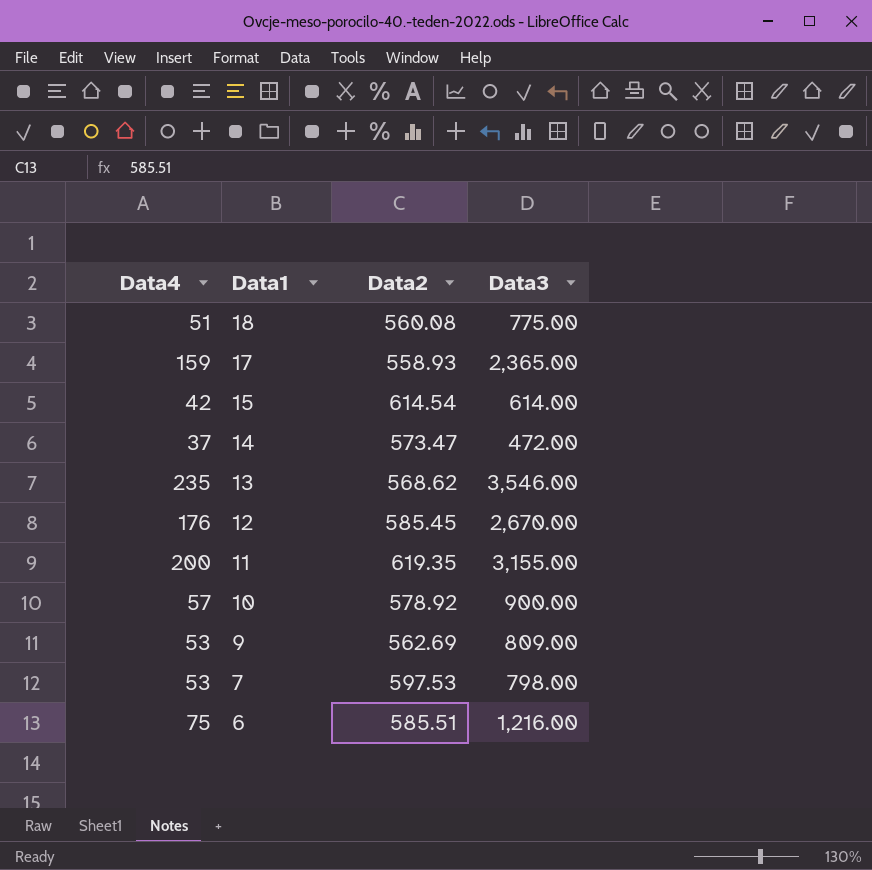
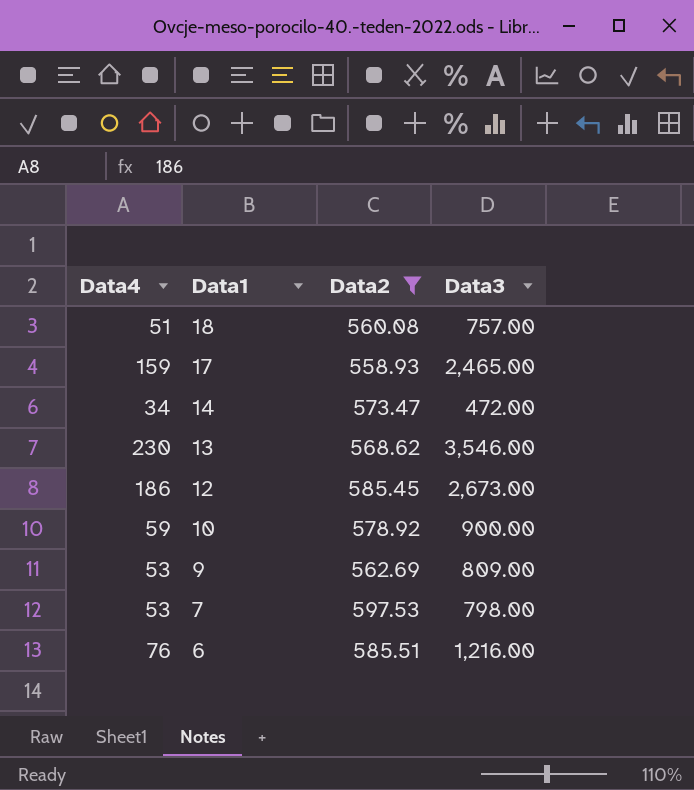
filter: none -> Data2 <= 597.53
18 | Data3: 775.00 -> 757.00
17 | Data3: 2,365.00 -> 2,465.00
14 | Data4: 37 -> 34
13 | Data4: 235 -> 230
12 | Data4: 176 -> 186
12 | Data3: 2,670.00 -> 2,673.00
10 | Data4: 57 -> 59
6 | Data4: 75 -> 76

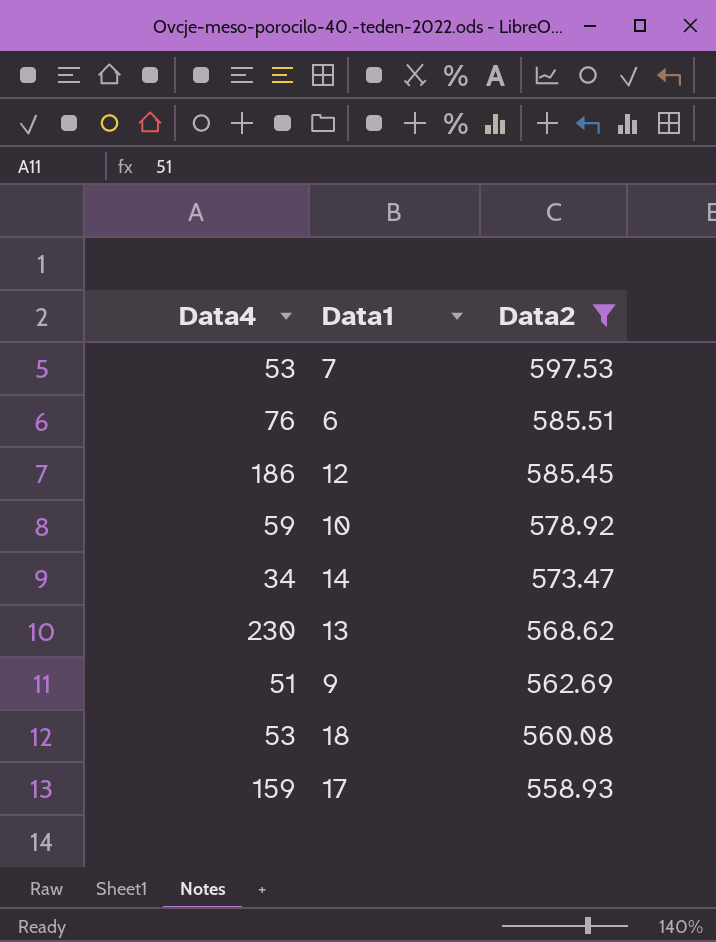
row order: Data1 descending -> Data2 descending
column Data3 | position: 4 -> none
9 | Data4: 53 -> 51
18 | Data4: 51 -> 53

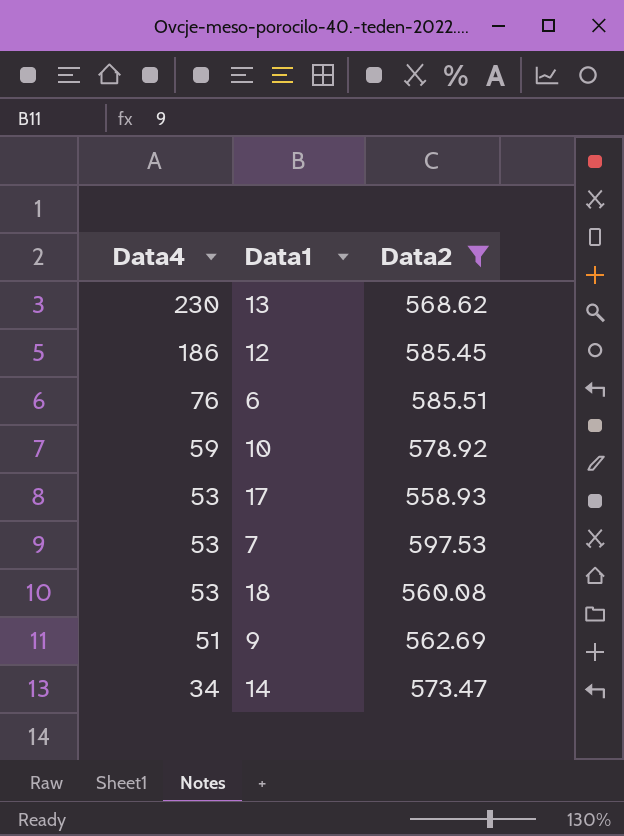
row order: Data2 descending -> Data4 descending
17 | Data4: 159 -> 53

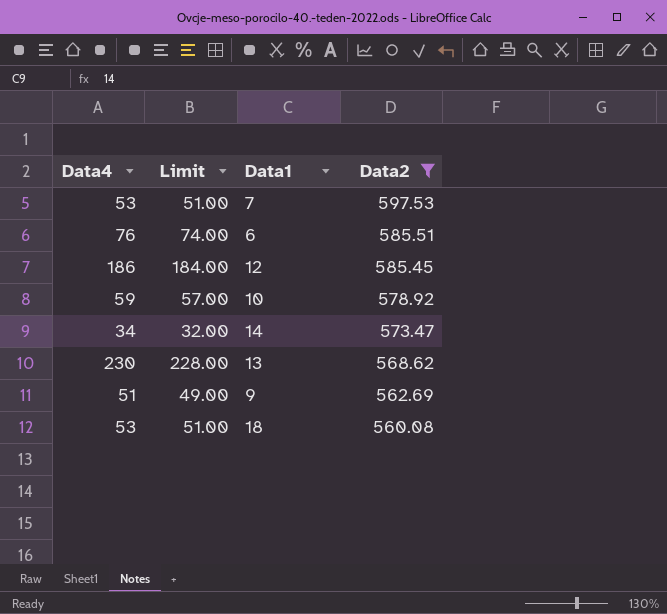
row order: Data4 descending -> Data2 descending
column Limit | formula: none -> [Data4] - 2
row 17: 53 | 558.93 -> none

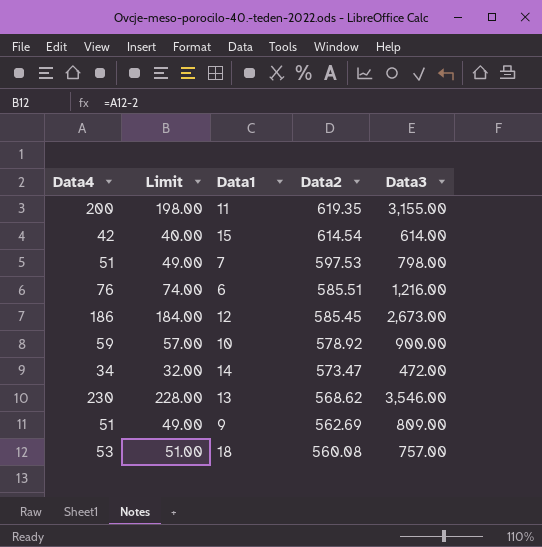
filter: Data2 <= 597.53 -> none
column Data3 | position: none -> 5
7 | Data4: 53 -> 51
7 | Limit: 51.00 -> 49.00

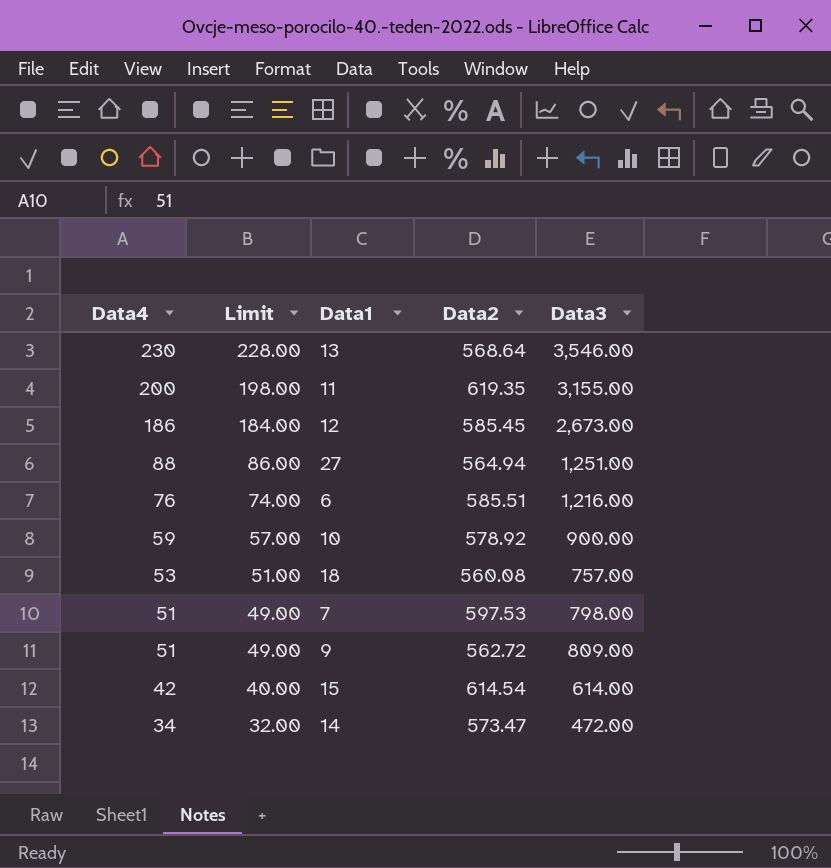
row order: Data2 descending -> Data4 descending
13 | Data2: 568.62 -> 568.64
row 27: none -> 88 | 86.00 | 564.94 | 1,251.00
9 | Data2: 562.69 -> 562.72

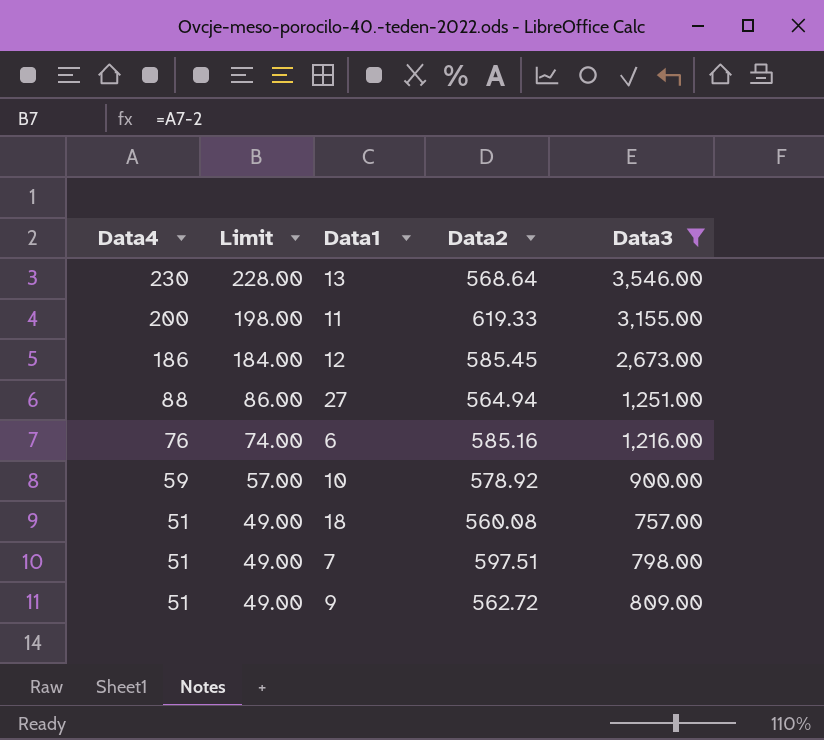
filter: none -> Data3 >= 757.00
11 | Data2: 619.35 -> 619.33
6 | Data2: 585.51 -> 585.16
18 | Data4: 53 -> 51
18 | Limit: 51.00 -> 49.00
7 | Data2: 597.53 -> 597.51

